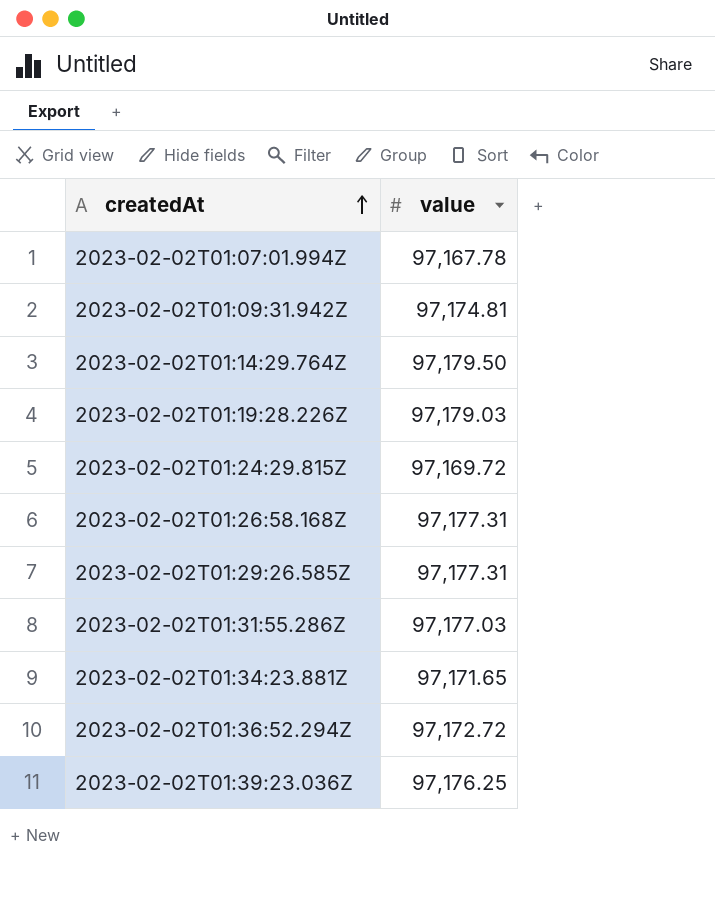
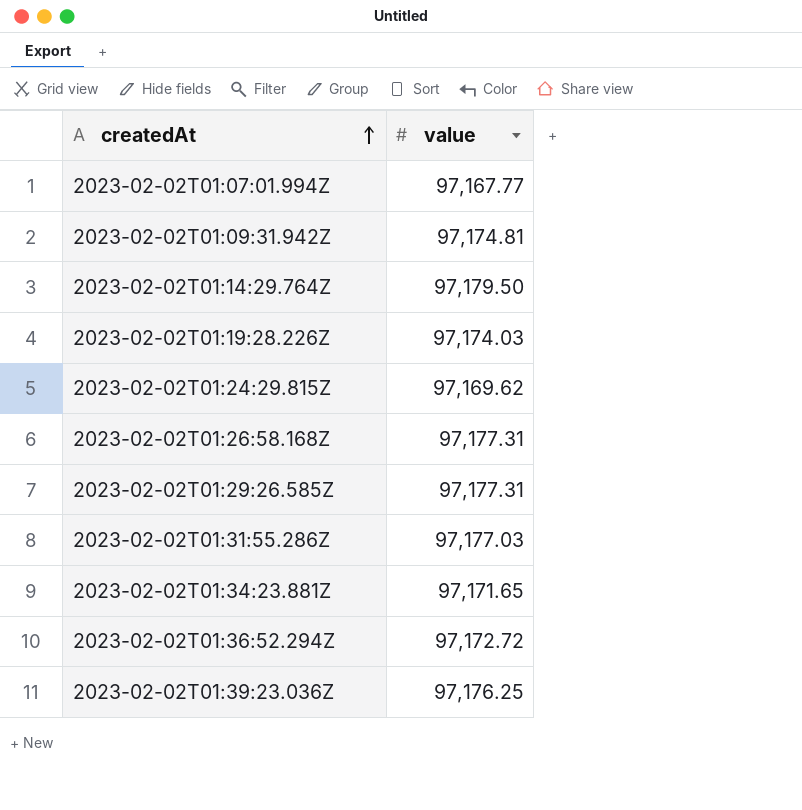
2023-02-02T01:07:01.994Z | value: 97,167.78 -> 97,167.77
2023-02-02T01:19:28.226Z | value: 97,179.03 -> 97,174.03
2023-02-02T01:24:29.815Z | value: 97,169.72 -> 97,169.62

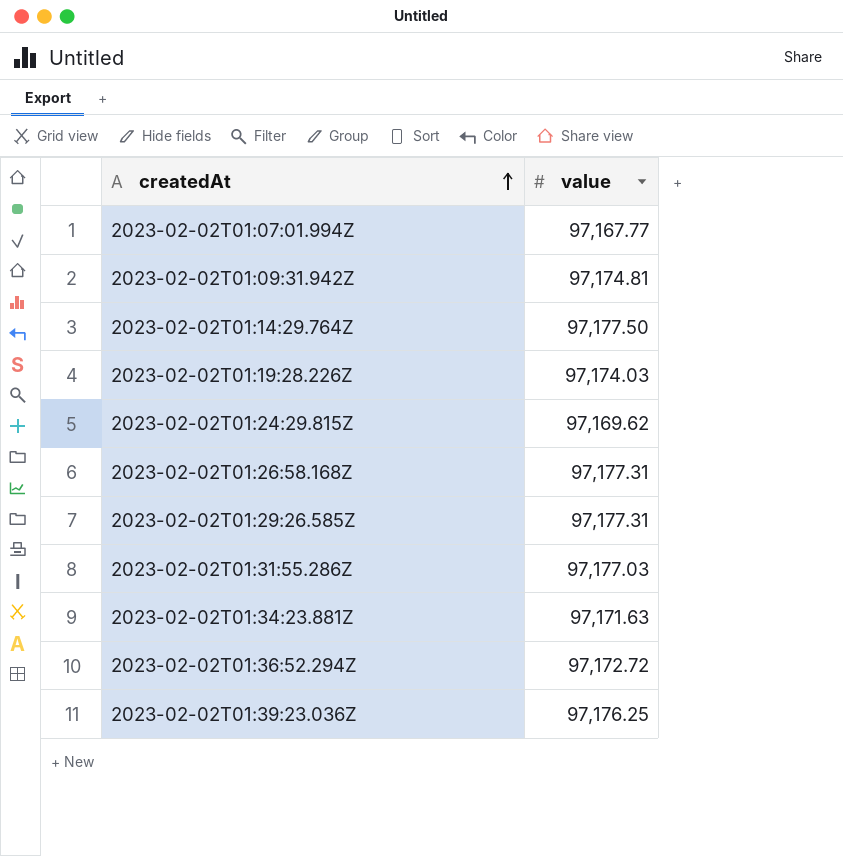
2023-02-02T01:14:29.764Z | value: 97,179.50 -> 97,177.50
2023-02-02T01:34:23.881Z | value: 97,171.65 -> 97,171.63

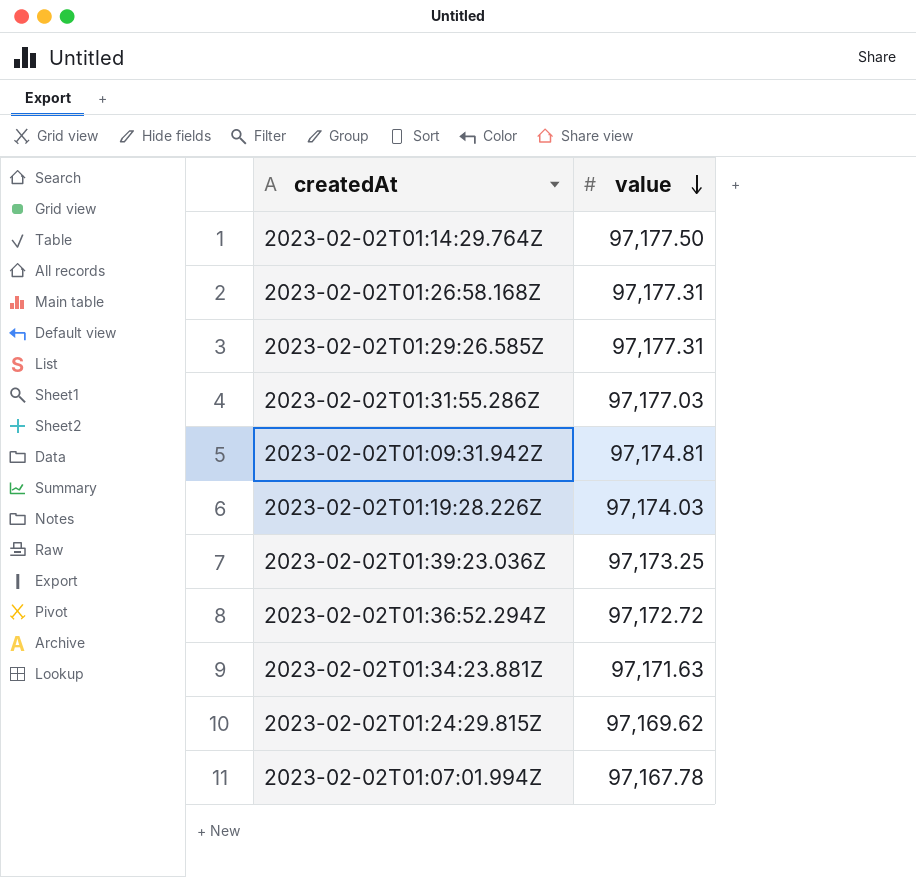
row order: createdAt ascending -> value descending
2023-02-02T01:39:23.036Z | value: 97,176.25 -> 97,173.25
2023-02-02T01:07:01.994Z | value: 97,167.77 -> 97,167.78

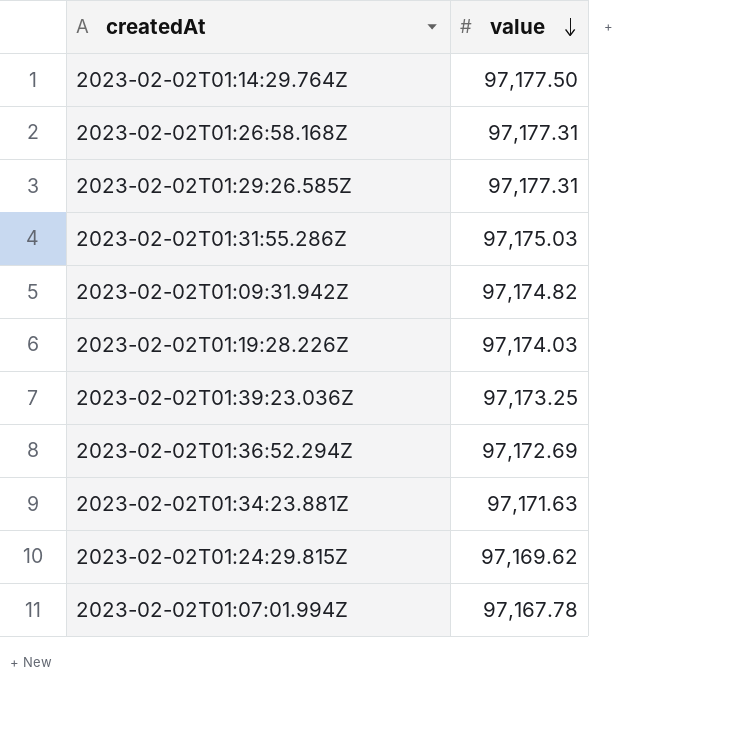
2023-02-02T01:31:55.286Z | value: 97,177.03 -> 97,175.03
2023-02-02T01:09:31.942Z | value: 97,174.81 -> 97,174.82
2023-02-02T01:36:52.294Z | value: 97,172.72 -> 97,172.69

